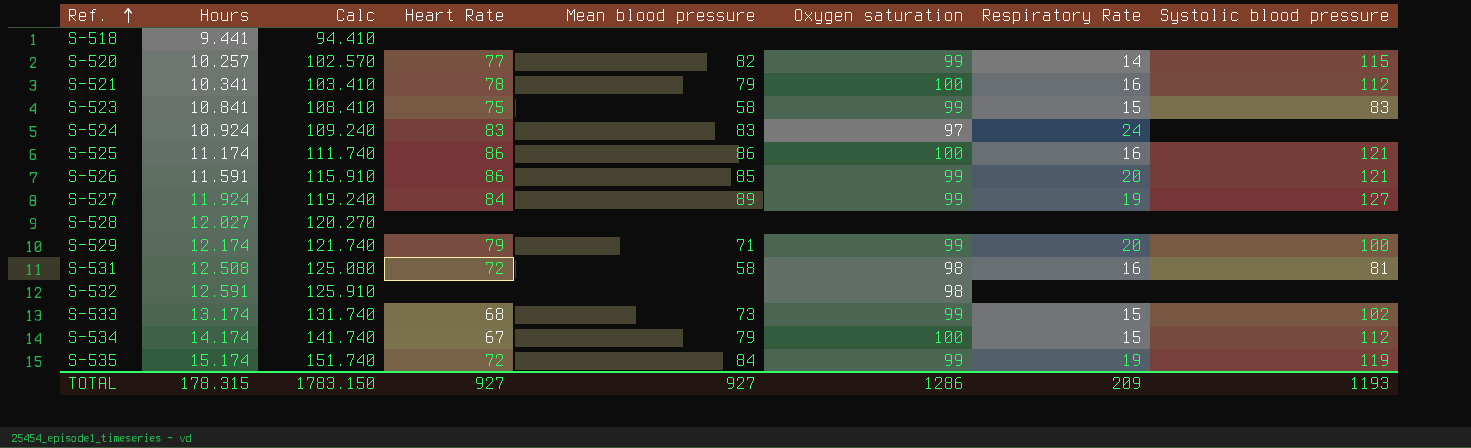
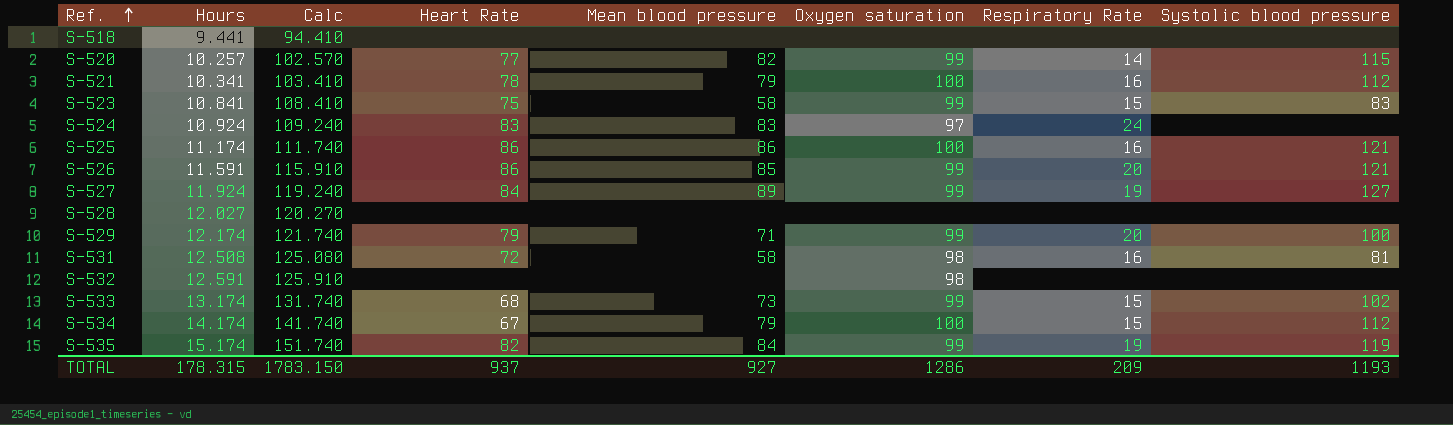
S-535 | Heart Rate: 72 -> 82
TOTAL | Heart Rate: 927 -> 937

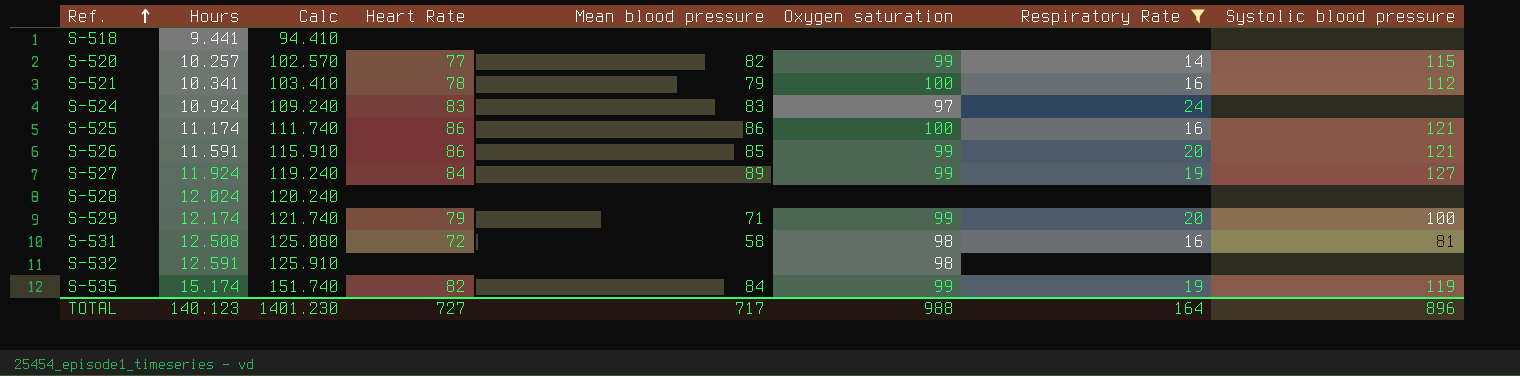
filter: none -> Respiratory Rate != 15
S-528 | Hours: 12.027 -> 12.024
S-528 | Calc: 120.270 -> 120.240
TOTAL | Hours: 178.315 -> 140.123
TOTAL | Calc: 1783.150 -> 1401.230
TOTAL | Heart Rate: 937 -> 727
TOTAL | Mean blood pressure: 927 -> 717
TOTAL | Oxygen saturation: 1286 -> 988
TOTAL | Respiratory Rate: 209 -> 164
TOTAL | Systolic blood pressure: 1193 -> 896

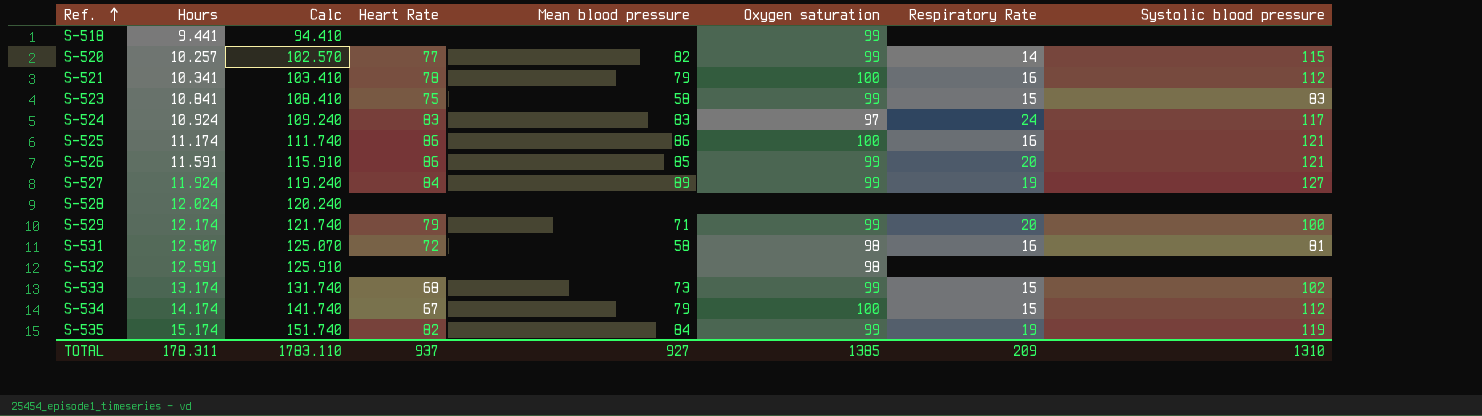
filter: Respiratory Rate != 15 -> none
S-518 | Oxygen saturation: none -> 99
S-524 | Systolic blood pressure: none -> 117
S-531 | Hours: 12.508 -> 12.507
S-531 | Calc: 125.080 -> 125.070
TOTAL | Hours: 140.123 -> 178.311
TOTAL | Calc: 1401.230 -> 1783.110
TOTAL | Heart Rate: 727 -> 937
TOTAL | Mean blood pressure: 717 -> 927
TOTAL | Oxygen saturation: 988 -> 1385
TOTAL | Respiratory Rate: 164 -> 209
TOTAL | Systolic blood pressure: 896 -> 1310

